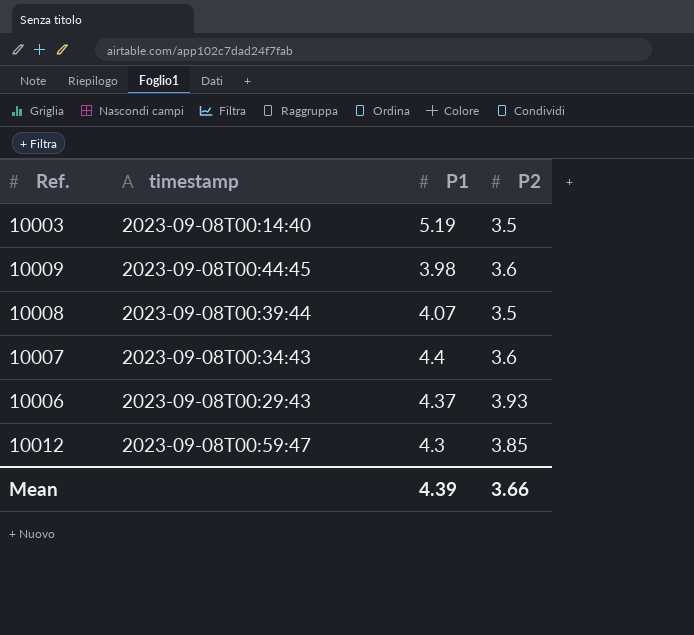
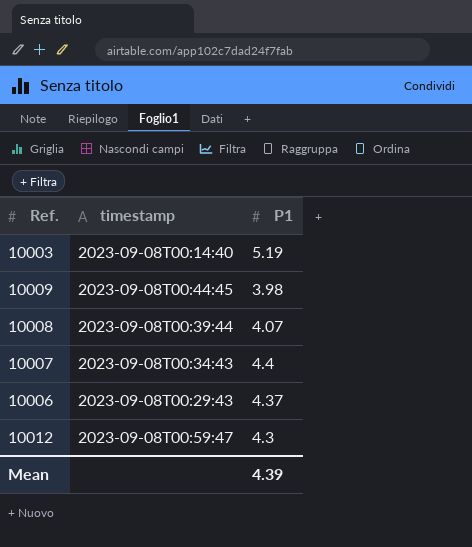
column P2 | position: 4 -> none

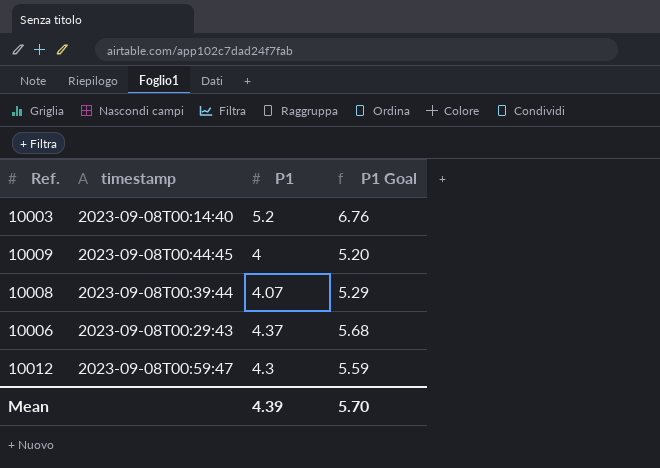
column P1 Goal | formula: none -> [P1] * 1.3
row 10007: 2023-09-08T00:34:43 | 4.4 -> none
10003 | P1: 5.19 -> 5.2
10009 | P1: 3.98 -> 4

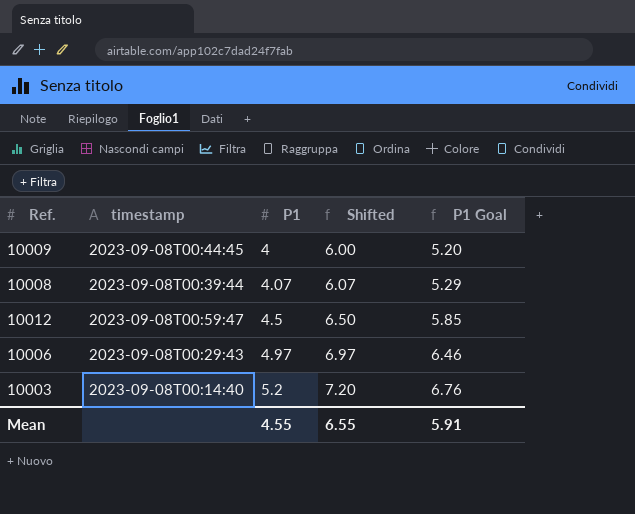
row order: none -> P1 ascending
column Shifted | formula: none -> [P1] + 2
10012 | P1: 4.3 -> 4.5
10012 | P1 Goal: 5.59 -> 5.85
10006 | P1: 4.37 -> 4.97
10006 | P1 Goal: 5.68 -> 6.46
Mean | P1: 4.39 -> 4.55
Mean | P1 Goal: 5.70 -> 5.91

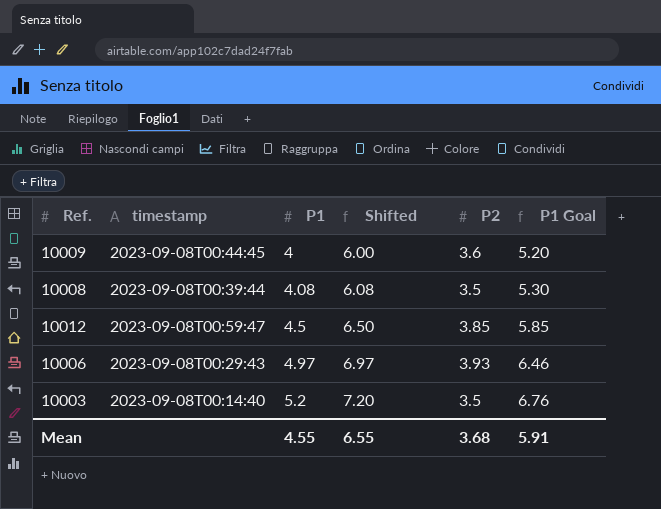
column P2 | position: none -> 5
10008 | P1: 4.07 -> 4.08
10008 | Shifted: 6.07 -> 6.08
10008 | P1 Goal: 5.29 -> 5.30

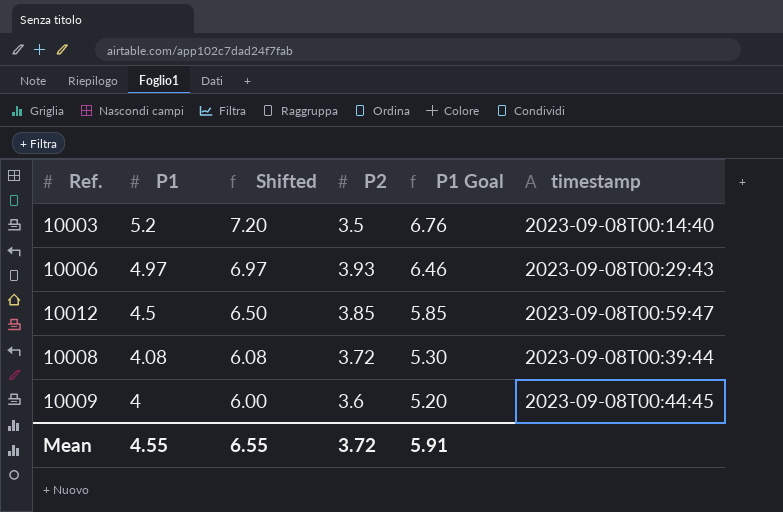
row order: P1 ascending -> P1 descending
column timestamp | position: 2 -> 6
10008 | P2: 3.5 -> 3.72
Mean | P2: 3.68 -> 3.72

